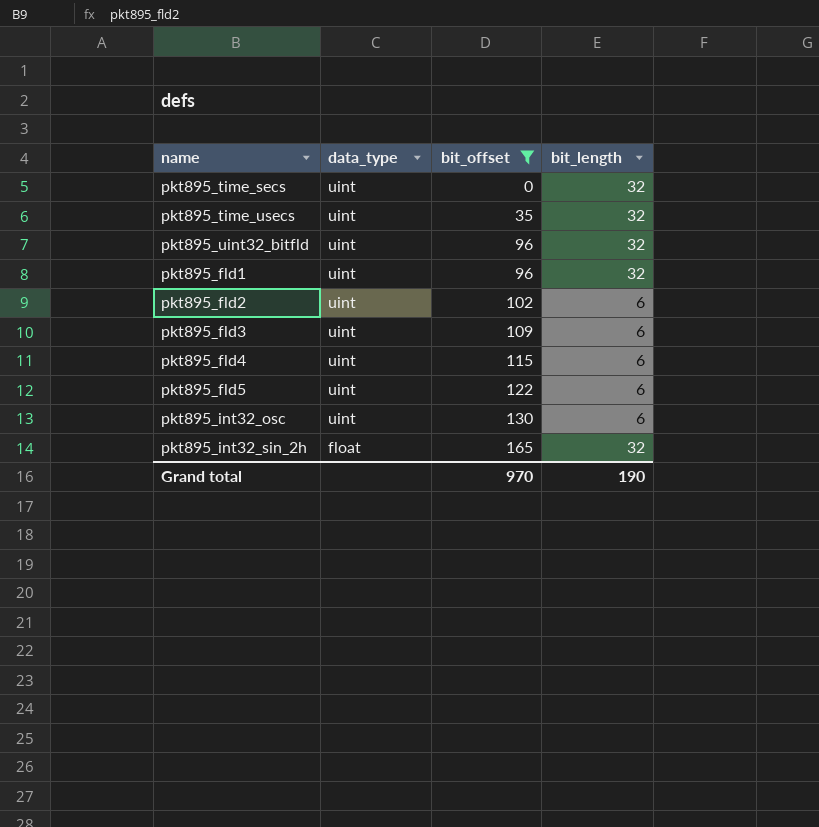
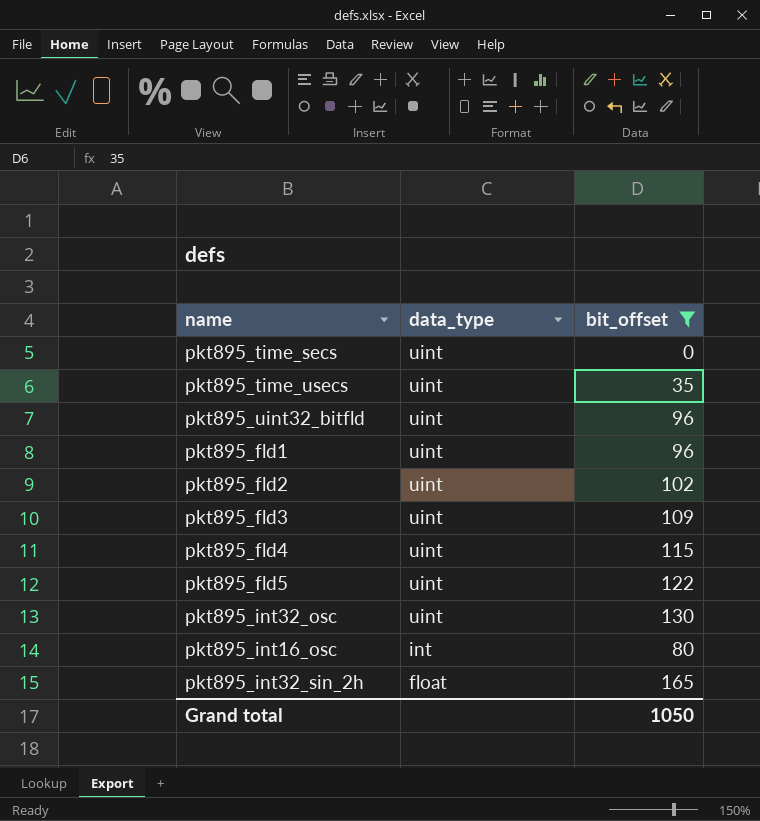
column bit_length | position: 4 -> none
row pkt895_int16_osc: none -> int | 80
Grand total | bit_offset: 970 -> 1050

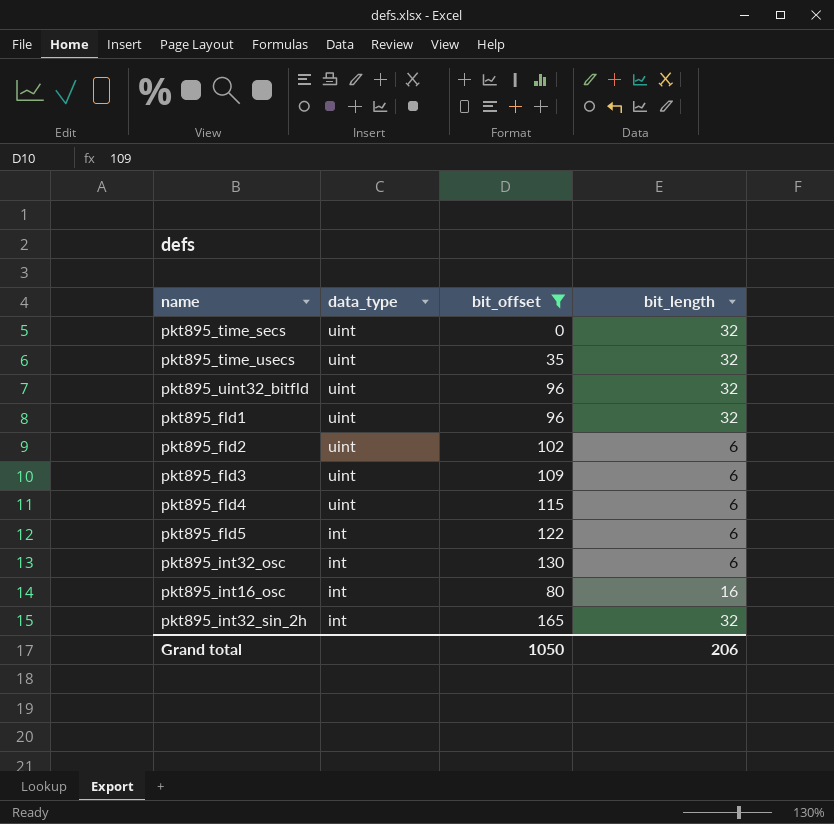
column bit_length | position: none -> 4
pkt895_fld5 | data_type: uint -> int
pkt895_int32_osc | data_type: uint -> int
pkt895_int32_sin_2h | data_type: float -> int

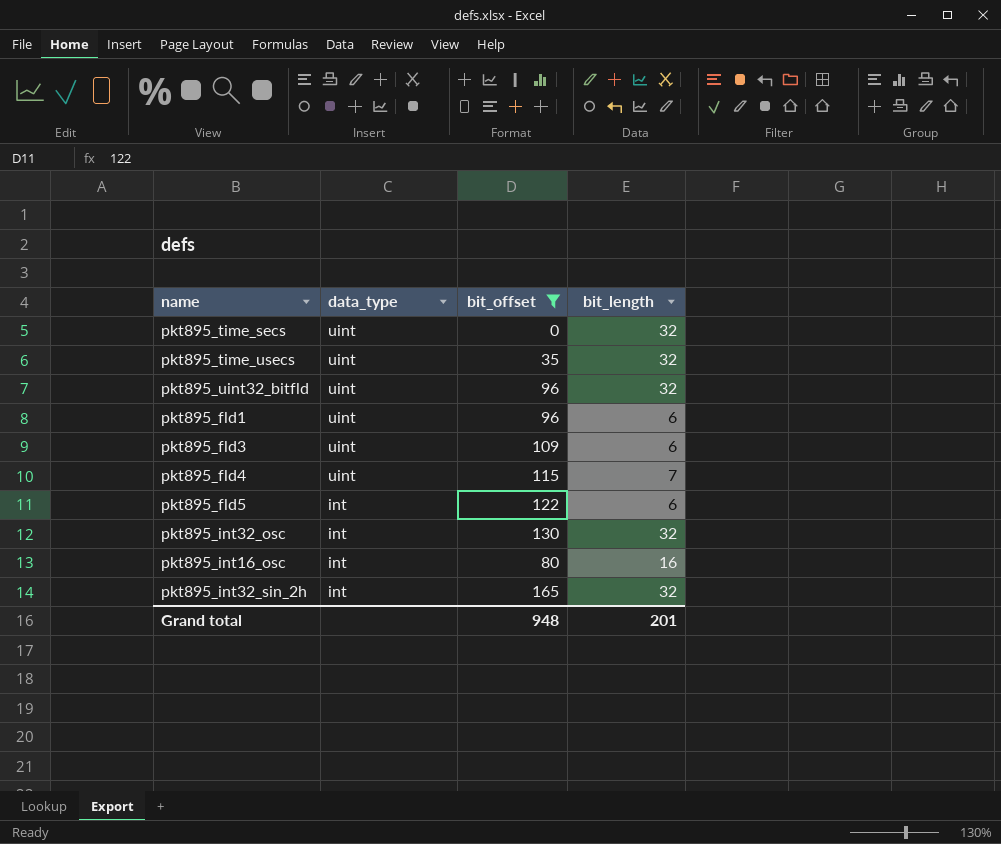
row pkt895_fld2: uint | 102 | 6 -> none
pkt895_fld1 | bit_length: 32 -> 6
pkt895_fld4 | bit_length: 6 -> 7
pkt895_int32_osc | bit_length: 6 -> 32
Grand total | bit_offset: 1050 -> 948
Grand total | bit_length: 206 -> 201

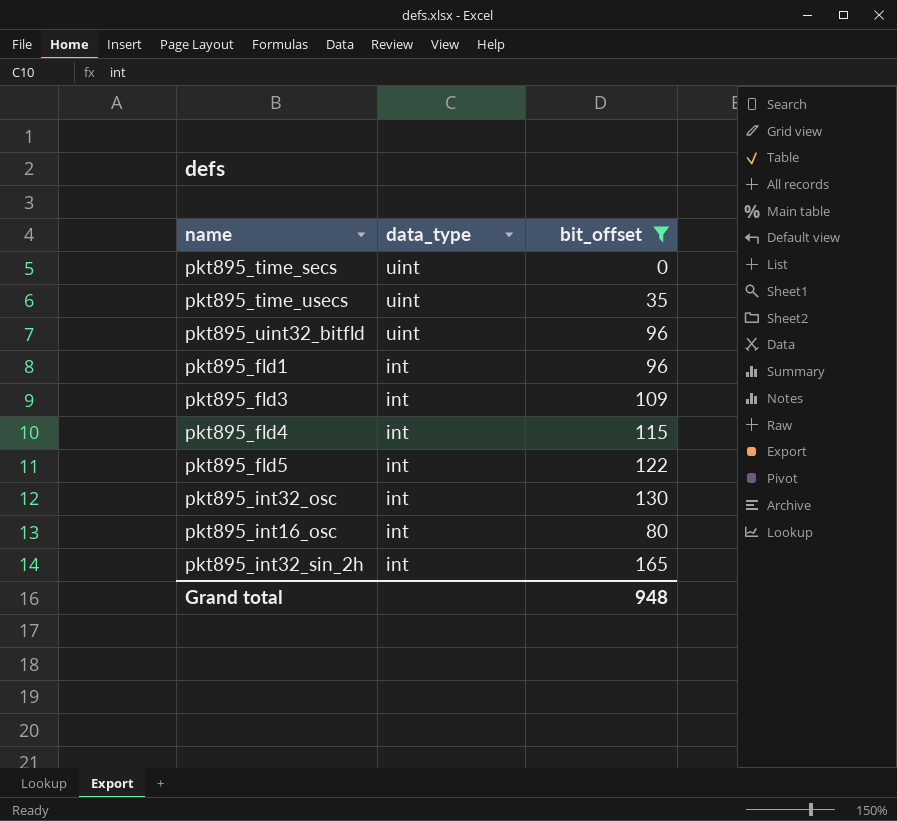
column bit_length | position: 4 -> none
pkt895_fld1 | data_type: uint -> int
pkt895_fld3 | data_type: uint -> int
pkt895_fld4 | data_type: uint -> int

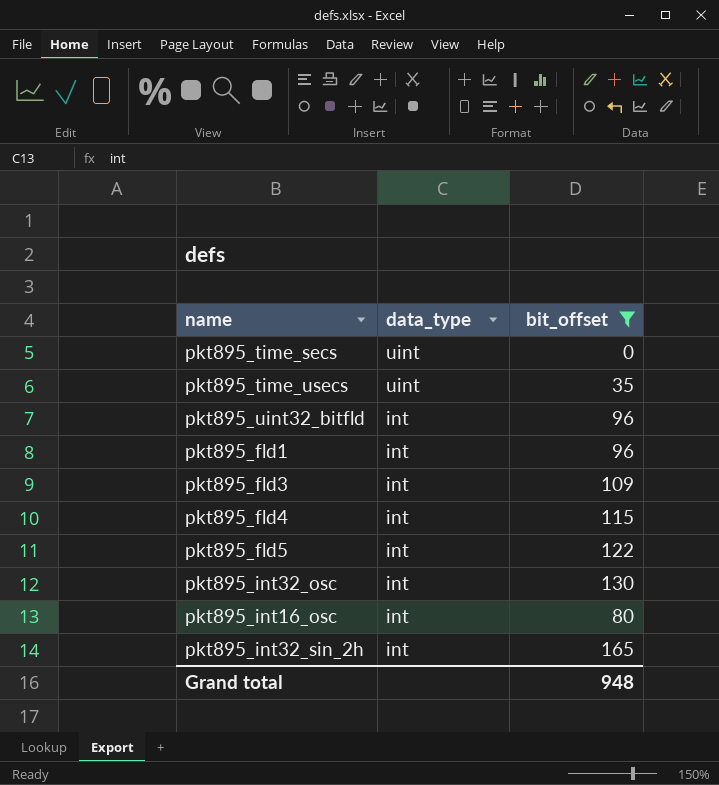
pkt895_uint32_bitfld | data_type: uint -> int

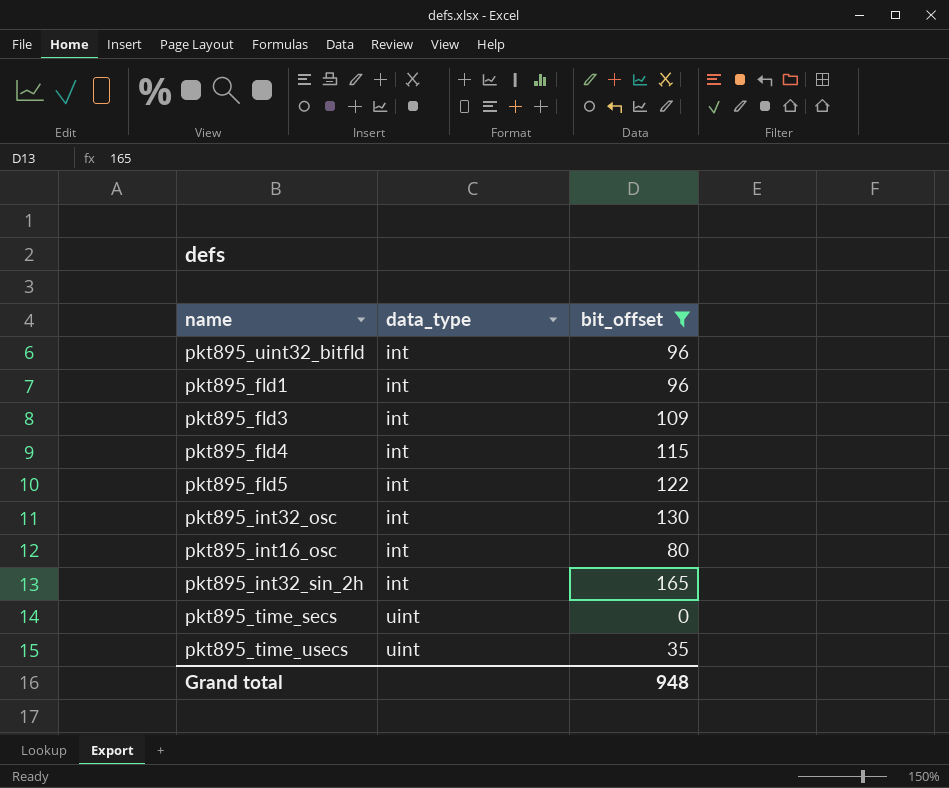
row order: data_type descending -> data_type ascending

